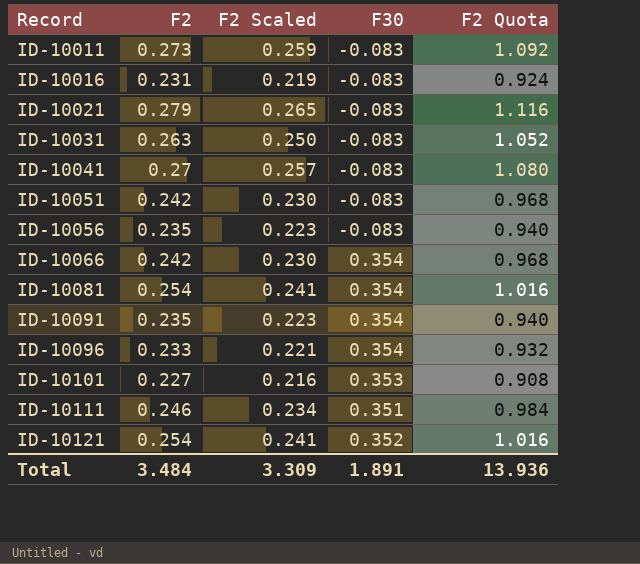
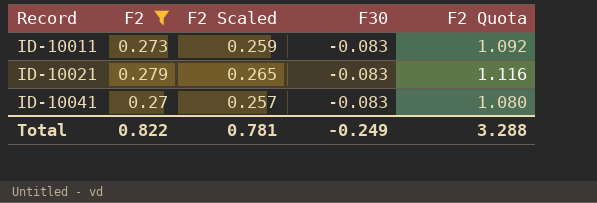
filter: none -> F2 >= 0.27
Total | F2: 3.484 -> 0.822
Total | F2 Scaled: 3.309 -> 0.781
Total | F30: 1.891 -> -0.249
Total | F2 Quota: 13.936 -> 3.288

